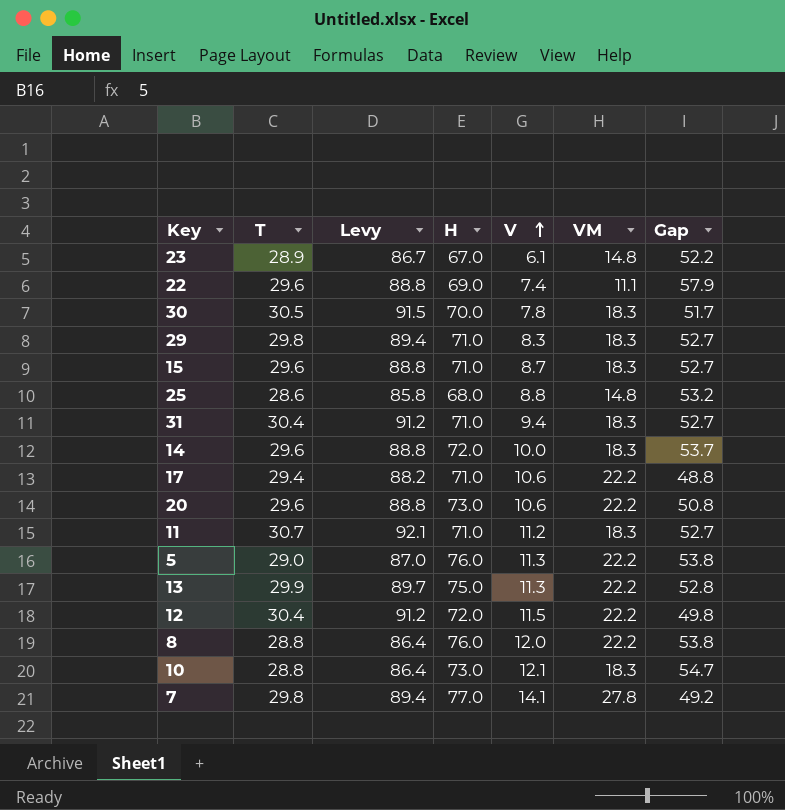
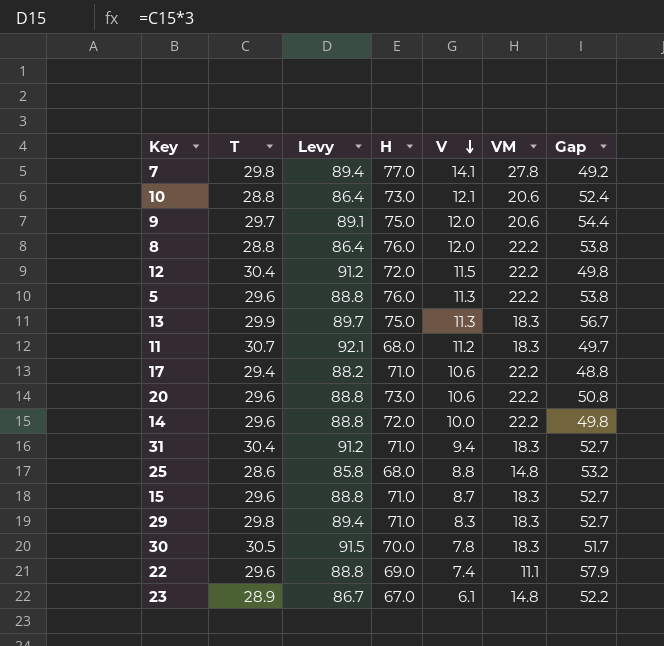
row order: V ascending -> V descending
10 | VM: 18.3 -> 20.6
10 | Gap: 54.7 -> 52.4
row 9: none -> 29.7 | 89.1 | 75.0 | 12.0 | 20.6 | 54.4
5 | T: 29.0 -> 29.6
5 | Levy: 87.0 -> 88.8
13 | VM: 22.2 -> 18.3
13 | Gap: 52.8 -> 56.7
11 | H: 71.0 -> 68.0
11 | Gap: 52.7 -> 49.7
14 | VM: 18.3 -> 22.2
14 | Gap: 53.7 -> 49.8

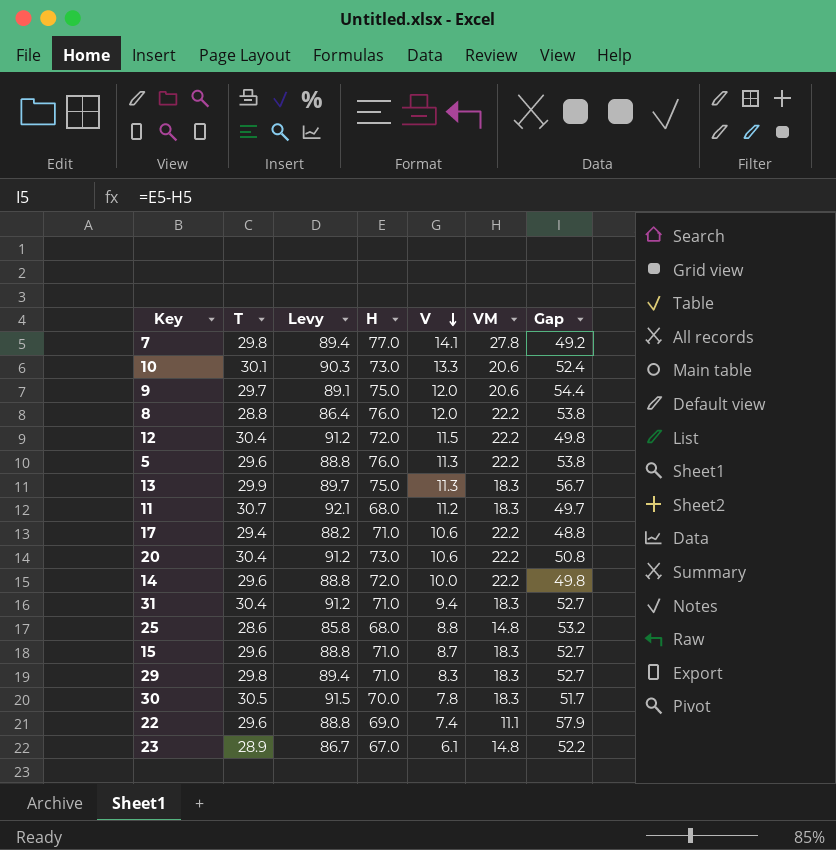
10 | T: 28.8 -> 30.1
10 | Levy: 86.4 -> 90.3
10 | V: 12.1 -> 13.3
20 | T: 29.6 -> 30.4
20 | Levy: 88.8 -> 91.2

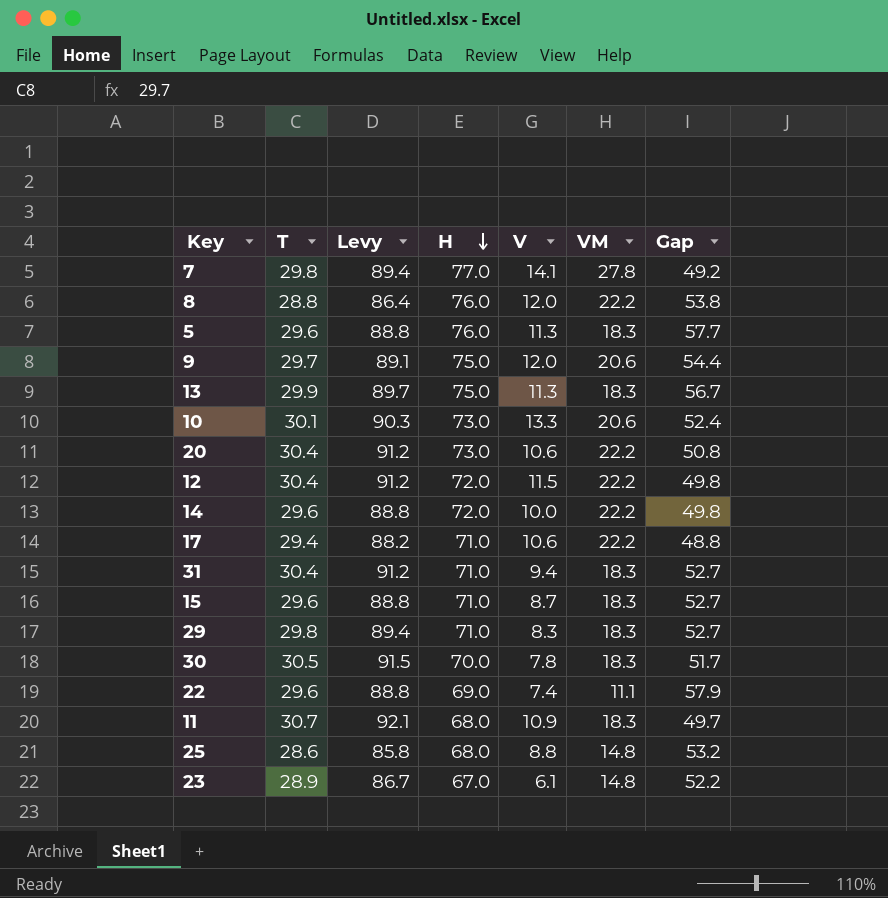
row order: V descending -> H descending
5 | VM: 22.2 -> 18.3
5 | Gap: 53.8 -> 57.7
11 | V: 11.2 -> 10.9

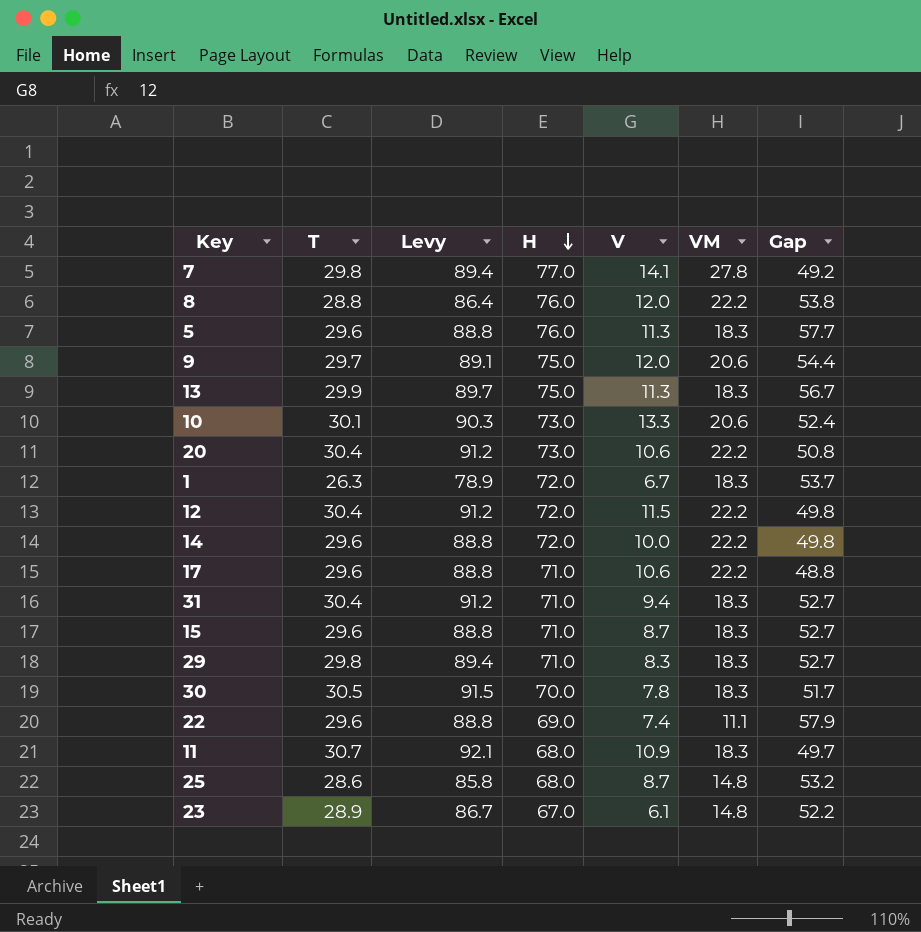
row 1: none -> 26.3 | 78.9 | 72.0 | 6.7 | 18.3 | 53.7
17 | T: 29.4 -> 29.6
17 | Levy: 88.2 -> 88.8
25 | V: 8.8 -> 8.7

